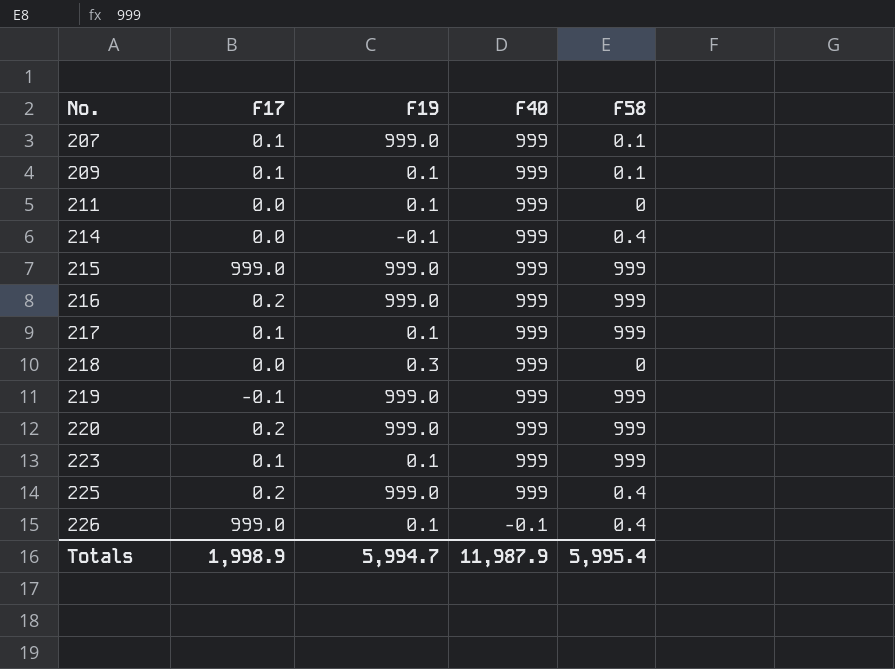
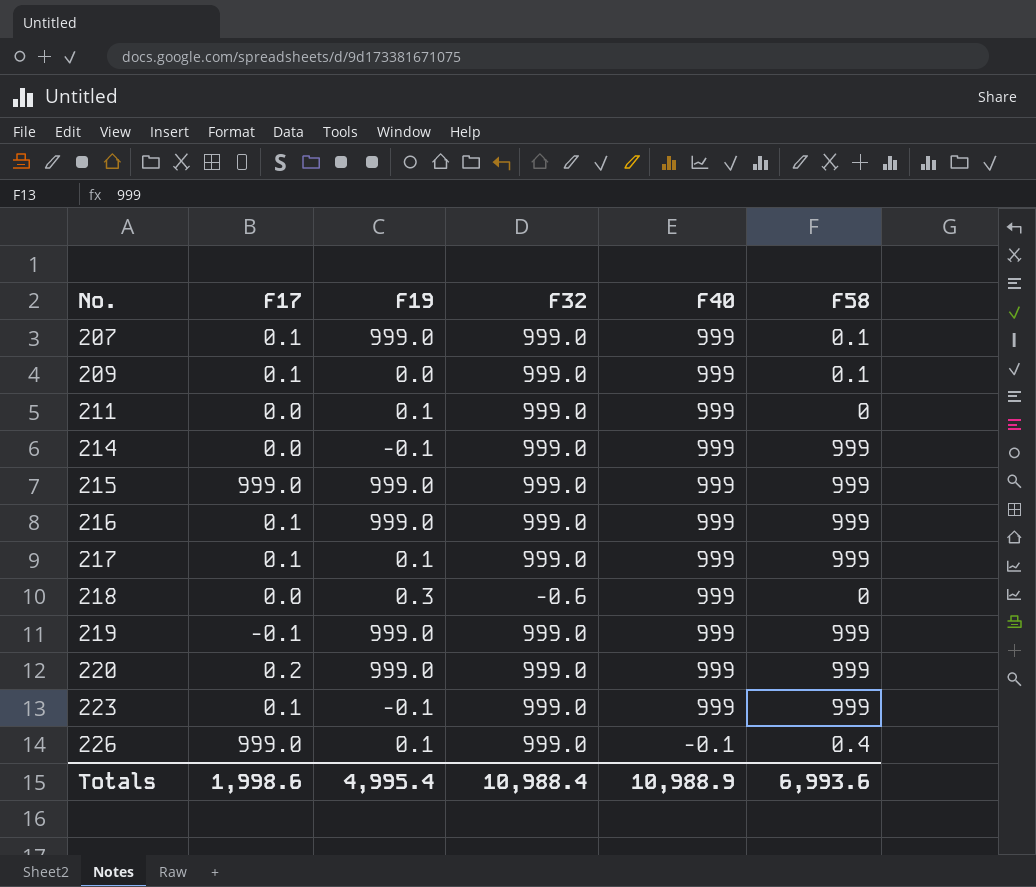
column F32 | position: none -> 4
row 225: 0.2 | 999.0 | 999 | 0.4 -> none
209 | F19: 0.1 -> 0.0
214 | F58: 0.4 -> 999
216 | F17: 0.2 -> 0.1
223 | F19: 0.1 -> -0.1
Totals | F17: 1,998.9 -> 1,998.6
Totals | F19: 5,994.7 -> 4,995.4
Totals | F40: 11,987.9 -> 10,988.9
Totals | F58: 5,995.4 -> 6,993.6

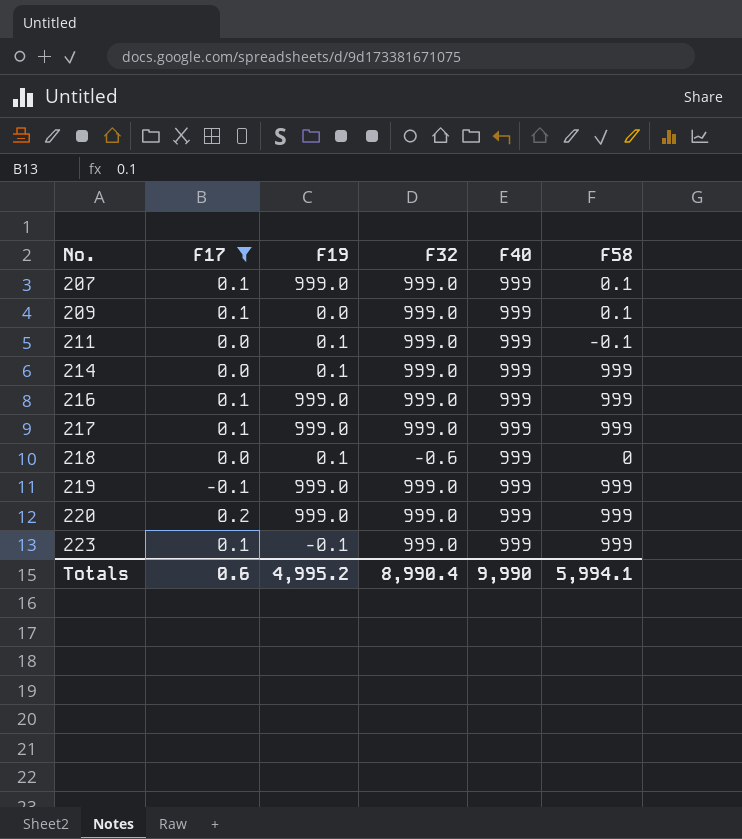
filter: none -> F17 != 999.0
211 | F58: 0 -> -0.1
214 | F19: -0.1 -> 0.1
217 | F19: 0.1 -> 999.0
218 | F19: 0.3 -> 0.1
Totals | F17: 1,998.6 -> 0.6
Totals | F19: 4,995.4 -> 4,995.2
Totals | F32: 10,988.4 -> 8,990.4
Totals | F40: 10,988.9 -> 9,990
Totals | F58: 6,993.6 -> 5,994.1

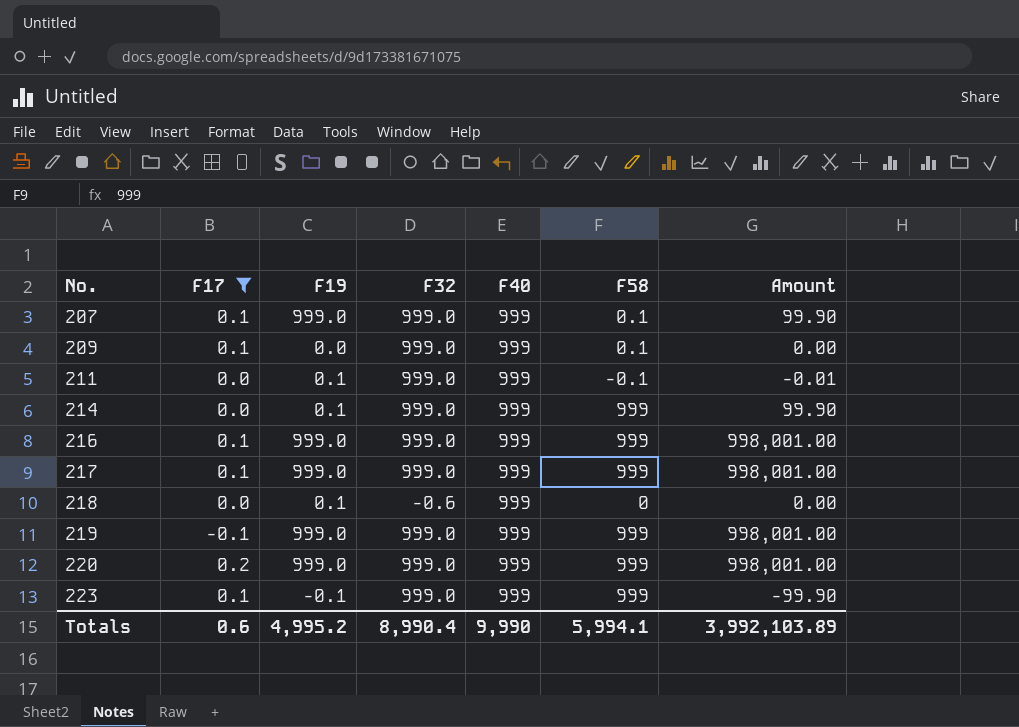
column Amount | formula: none -> [F19] * [F58]

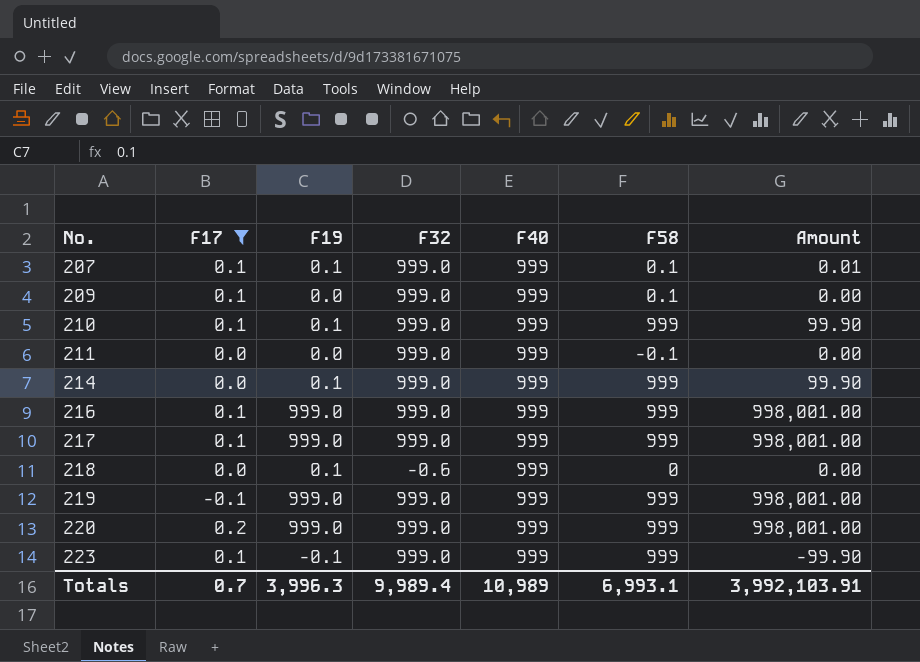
207 | F19: 999.0 -> 0.1
207 | Amount: 99.90 -> 0.01
row 210: none -> 0.1 | 0.1 | 999.0 | 999 | 999 | 99.90
211 | F19: 0.1 -> 0.0
211 | Amount: -0.01 -> 0.00
Totals | F17: 0.6 -> 0.7
Totals | F19: 4,995.2 -> 3,996.3
Totals | F32: 8,990.4 -> 9,989.4
Totals | F40: 9,990 -> 10,989
Totals | F58: 5,994.1 -> 6,993.1
Totals | Amount: 3,992,103.89 -> 3,992,103.91

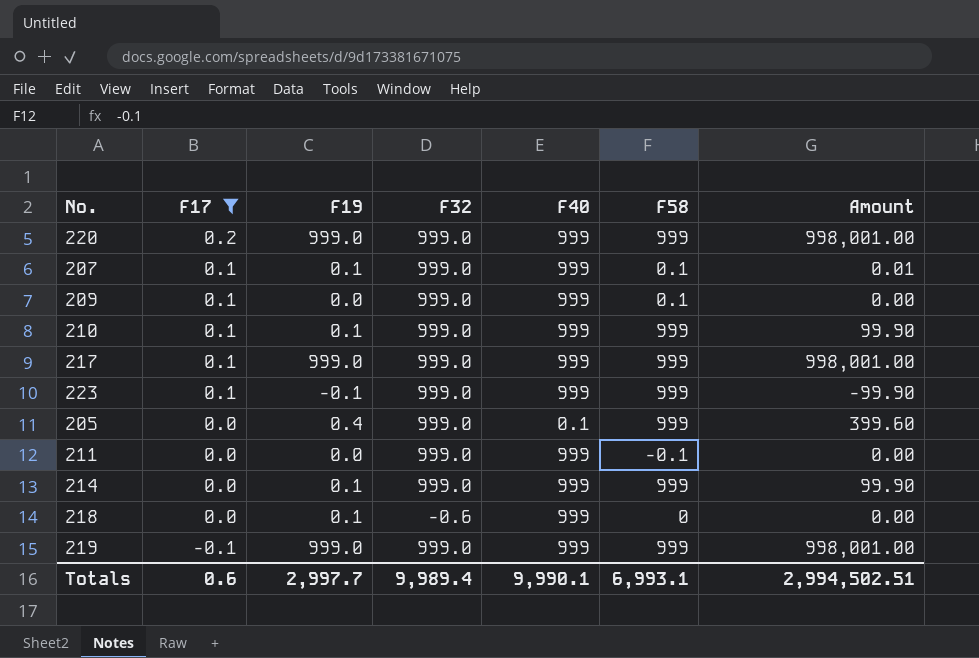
row order: No. ascending -> F17 descending
row 216: 0.1 | 999.0 | 999.0 | 999 | 999 | 998,001.00 -> none
row 205: none -> 0.0 | 0.4 | 999.0 | 0.1 | 999 | 399.60
Totals | F17: 0.7 -> 0.6
Totals | F19: 3,996.3 -> 2,997.7
Totals | F40: 10,989 -> 9,990.1
Totals | Amount: 3,992,103.91 -> 2,994,502.51

